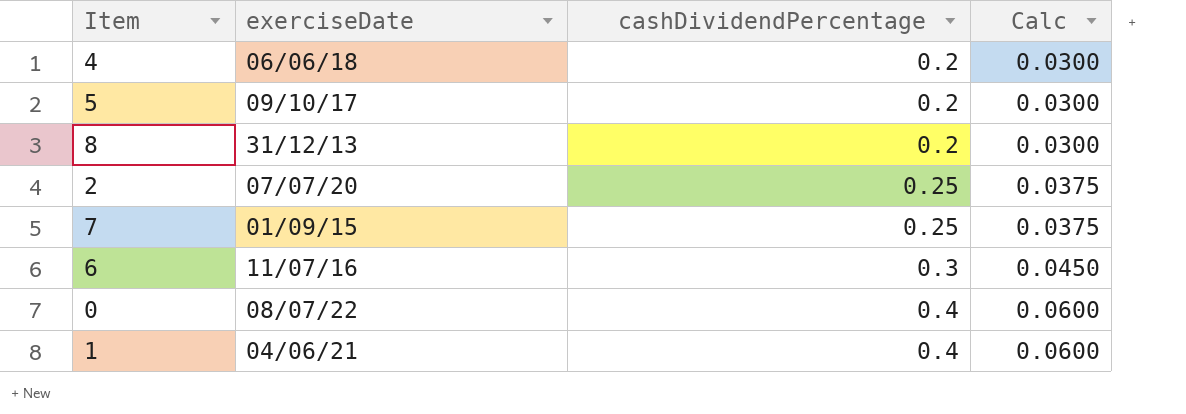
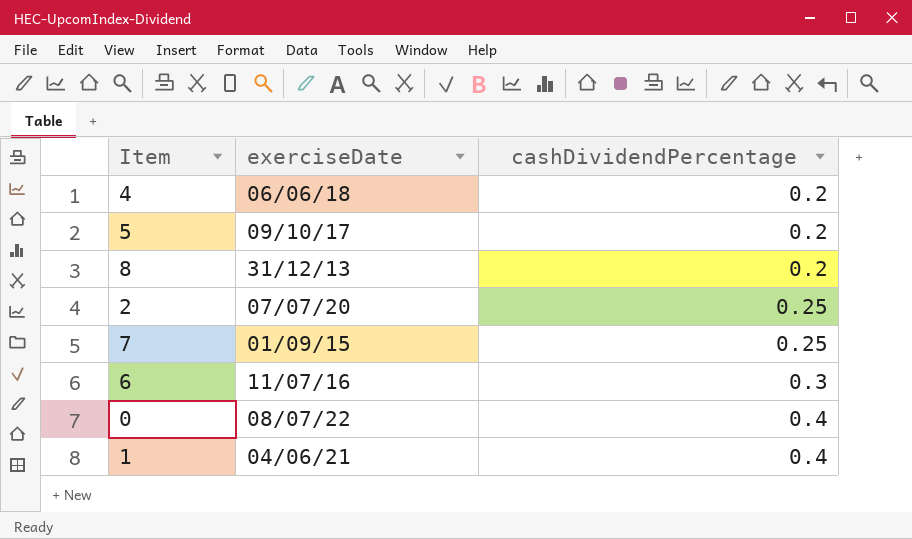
column Calc | formula: [cashDividendPercentage] * 0.15 -> none

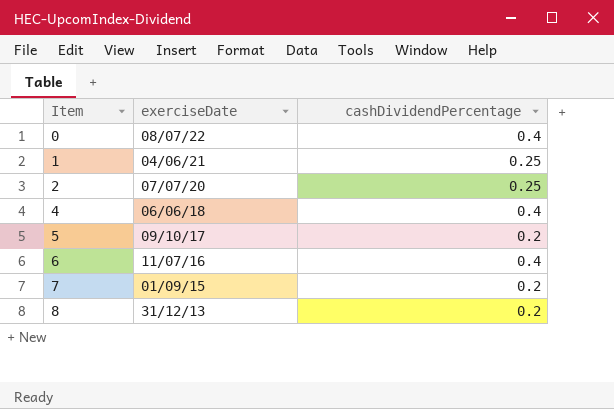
row order: cashDividendPercentage ascending -> Item ascending
1 | cashDividendPercentage: 0.4 -> 0.25
4 | cashDividendPercentage: 0.2 -> 0.4
6 | cashDividendPercentage: 0.3 -> 0.4
7 | cashDividendPercentage: 0.25 -> 0.2

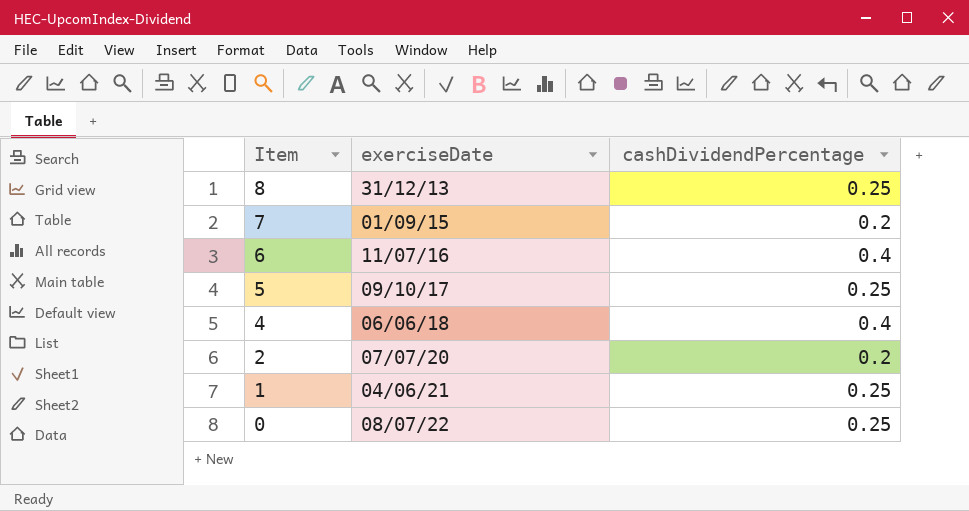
row order: Item ascending -> Item descending
8 | cashDividendPercentage: 0.2 -> 0.25
5 | cashDividendPercentage: 0.2 -> 0.25
2 | cashDividendPercentage: 0.25 -> 0.2
0 | cashDividendPercentage: 0.4 -> 0.25

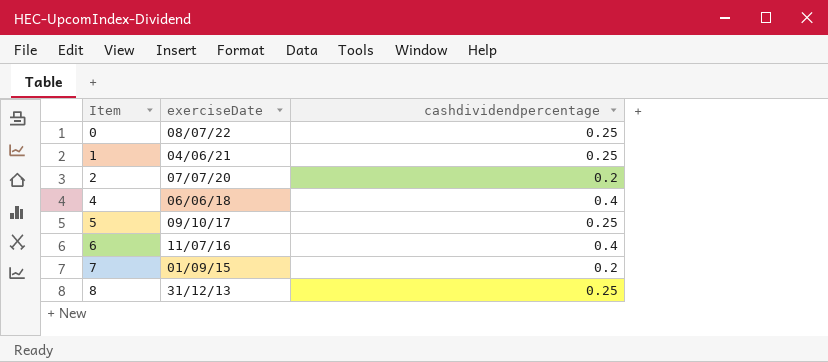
row order: Item descending -> Item ascending
column name: cashDividendPercentage -> cashdividendpercentage

